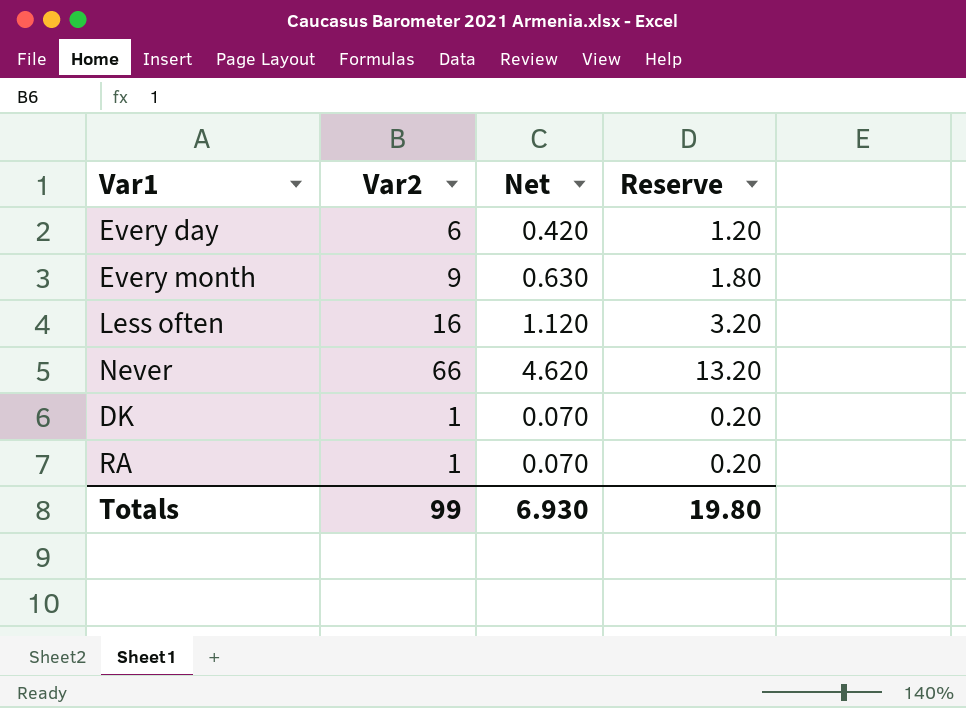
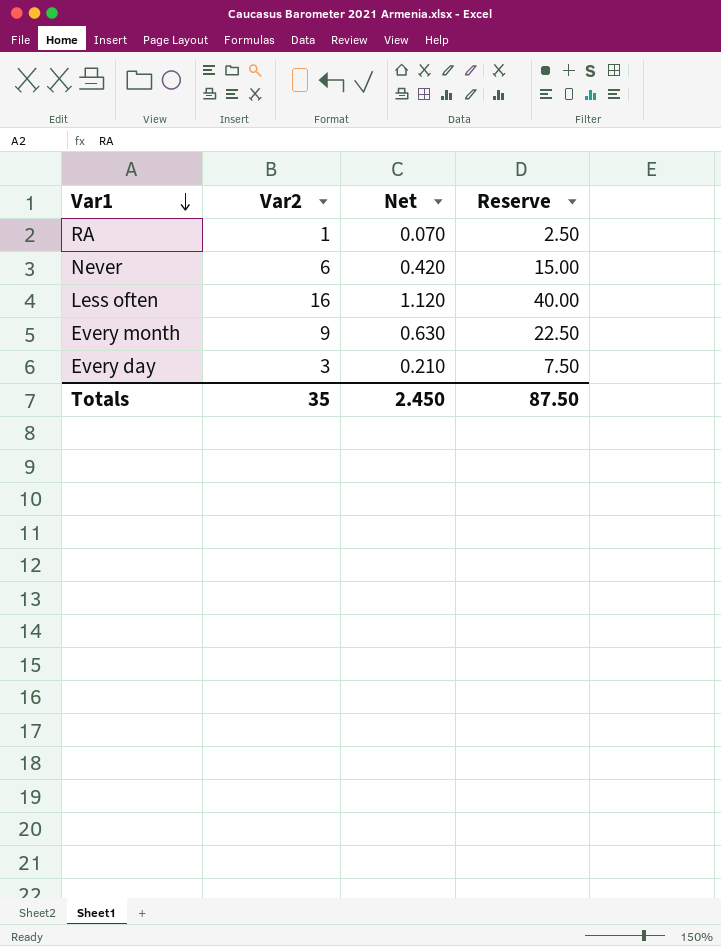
row order: none -> Var1 descending
column Reserve | formula: [Var2] * 0.2 -> [Var2] * 2.5
row DK: 1 | 0.070 | 0.20 -> none
Never | Var2: 66 -> 6
Never | Net: 4.620 -> 0.420
Every day | Var2: 6 -> 3
Every day | Net: 0.420 -> 0.210
Totals | Var2: 99 -> 35
Totals | Net: 6.930 -> 2.450
Totals | Reserve: 19.80 -> 87.50

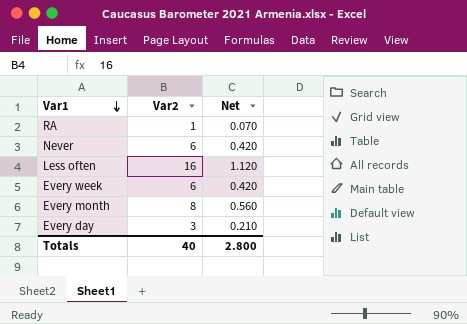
column Reserve | formula: [Var2] * 2.5 -> none
row Every week: none -> 6 | 0.420
Every month | Var2: 9 -> 8
Every month | Net: 0.630 -> 0.560
Totals | Var2: 35 -> 40
Totals | Net: 2.450 -> 2.800

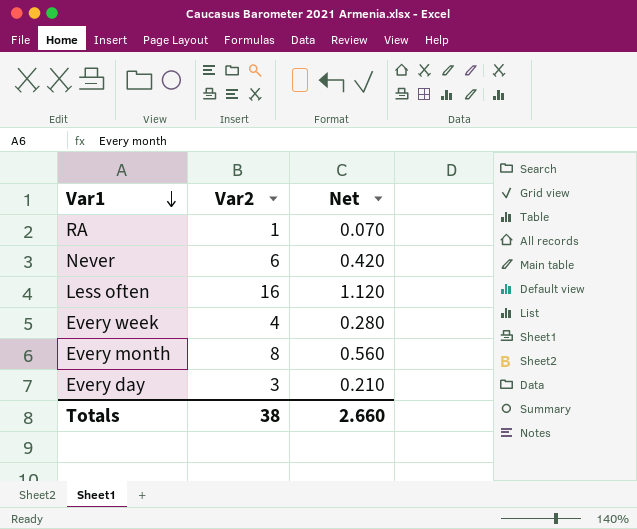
Every week | Var2: 6 -> 4
Every week | Net: 0.420 -> 0.280
Totals | Var2: 40 -> 38
Totals | Net: 2.800 -> 2.660

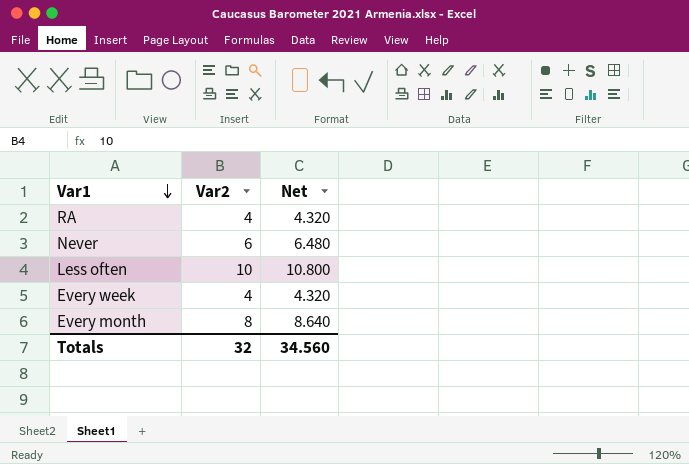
column Net | formula: [Var2] * 0.07 -> [Var2] * 1.08
row Every day: 3 | 0.210 -> none
RA | Var2: 1 -> 4
Less often | Var2: 16 -> 10
Totals | Var2: 38 -> 32
Totals | Net: 2.660 -> 34.560

